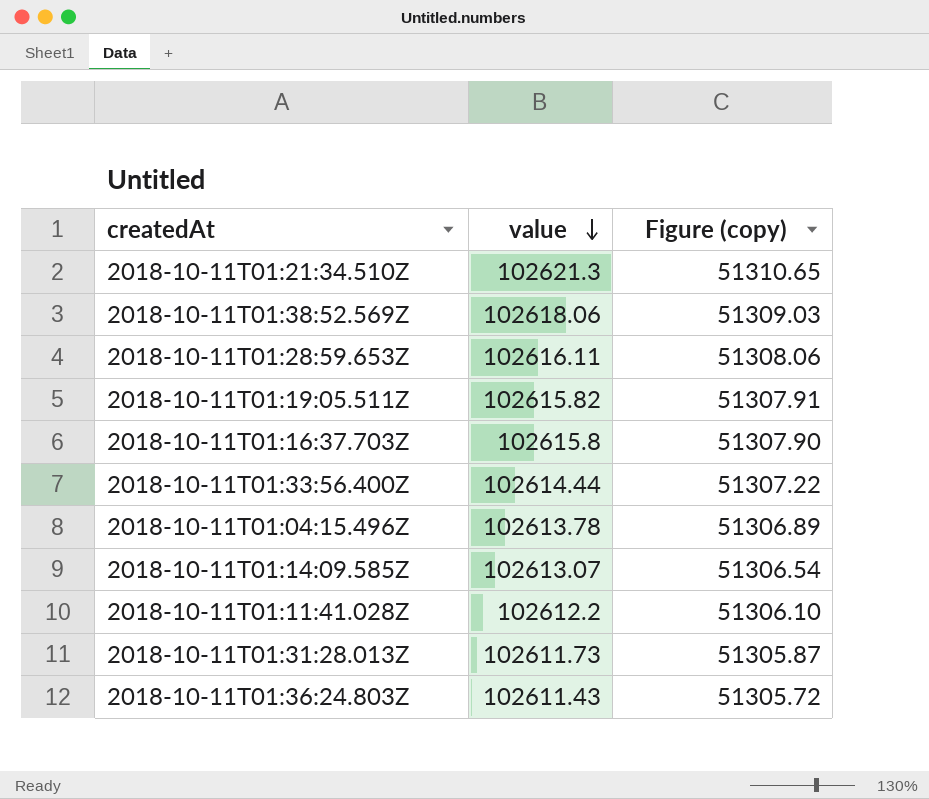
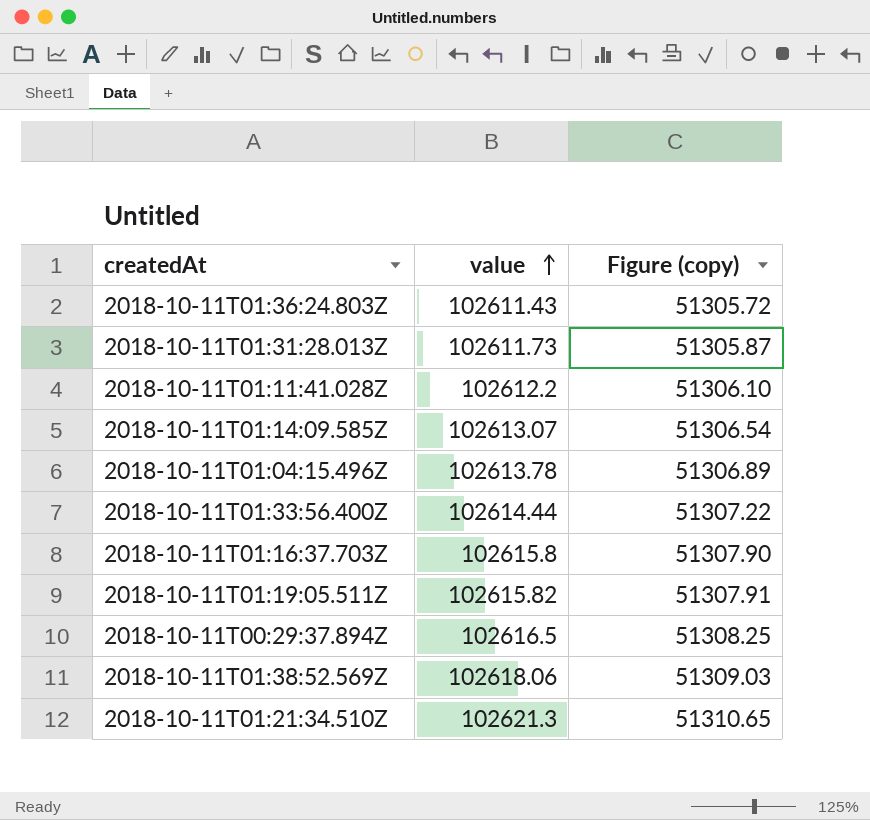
row order: value descending -> value ascending
row 2018-10-11T01:28:59.653Z: 102616.11 | 51308.06 -> none
row 2018-10-11T00:29:37.894Z: none -> 102616.5 | 51308.25

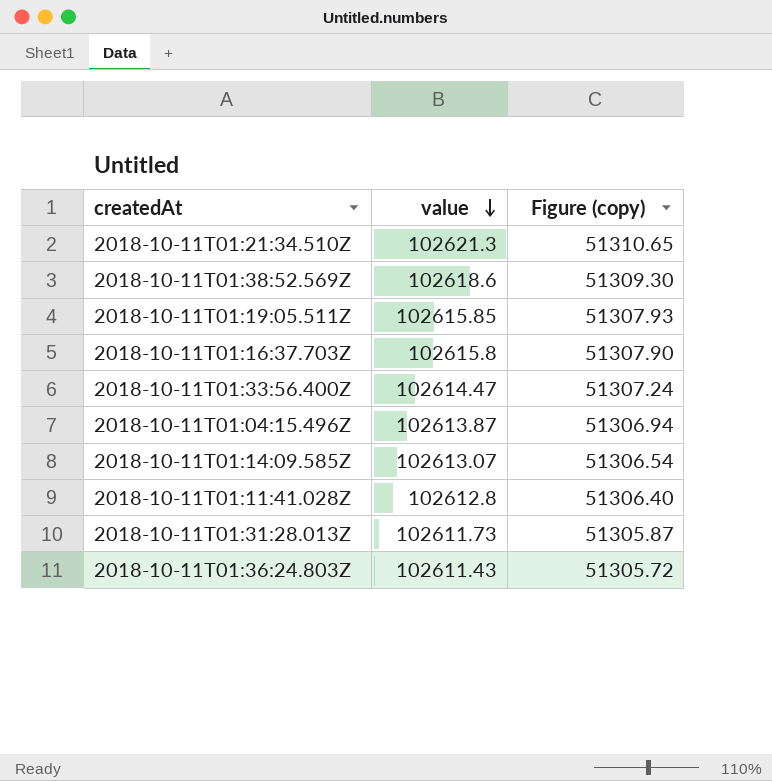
row order: value ascending -> value descending
row 2018-10-11T00:29:37.894Z: 102616.5 | 51308.25 -> none
2018-10-11T01:38:52.569Z | value: 102618.06 -> 102618.6
2018-10-11T01:38:52.569Z | Figure (copy): 51309.03 -> 51309.30
2018-10-11T01:19:05.511Z | value: 102615.82 -> 102615.85
2018-10-11T01:19:05.511Z | Figure (copy): 51307.91 -> 51307.93
2018-10-11T01:33:56.400Z | value: 102614.44 -> 102614.47
2018-10-11T01:33:56.400Z | Figure (copy): 51307.22 -> 51307.24
2018-10-11T01:04:15.496Z | value: 102613.78 -> 102613.87
2018-10-11T01:04:15.496Z | Figure (copy): 51306.89 -> 51306.94
2018-10-11T01:11:41.028Z | value: 102612.2 -> 102612.8
2018-10-11T01:11:41.028Z | Figure (copy): 51306.10 -> 51306.40

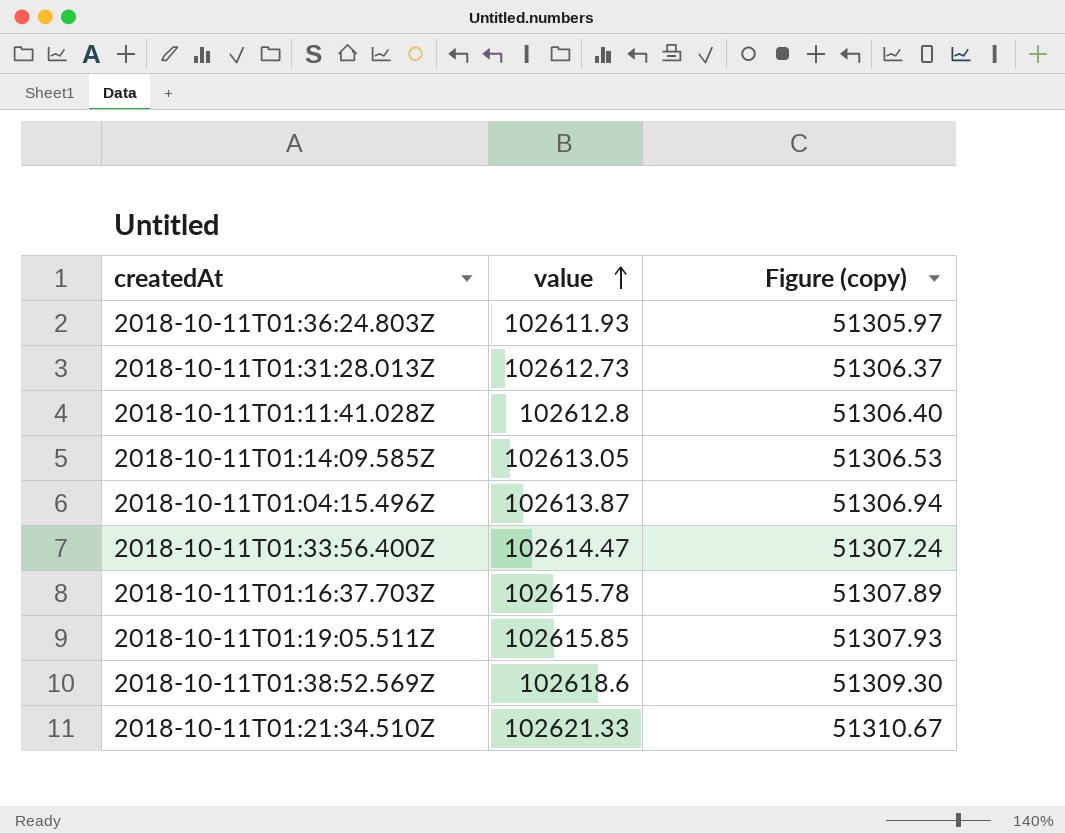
row order: value descending -> value ascending
2018-10-11T01:36:24.803Z | value: 102611.43 -> 102611.93
2018-10-11T01:36:24.803Z | Figure (copy): 51305.72 -> 51305.97
2018-10-11T01:31:28.013Z | value: 102611.73 -> 102612.73
2018-10-11T01:31:28.013Z | Figure (copy): 51305.87 -> 51306.37
2018-10-11T01:14:09.585Z | value: 102613.07 -> 102613.05
2018-10-11T01:14:09.585Z | Figure (copy): 51306.54 -> 51306.53
2018-10-11T01:16:37.703Z | value: 102615.8 -> 102615.78
2018-10-11T01:16:37.703Z | Figure (copy): 51307.90 -> 51307.89
2018-10-11T01:21:34.510Z | value: 102621.3 -> 102621.33
2018-10-11T01:21:34.510Z | Figure (copy): 51310.65 -> 51310.67

